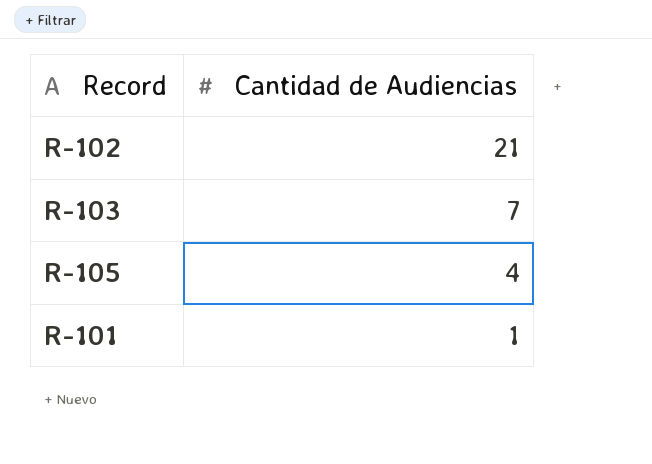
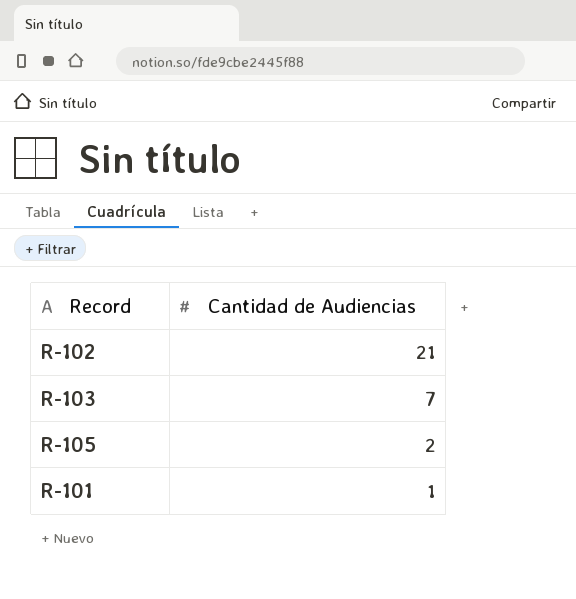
R-105 | Cantidad de Audiencias: 4 -> 2

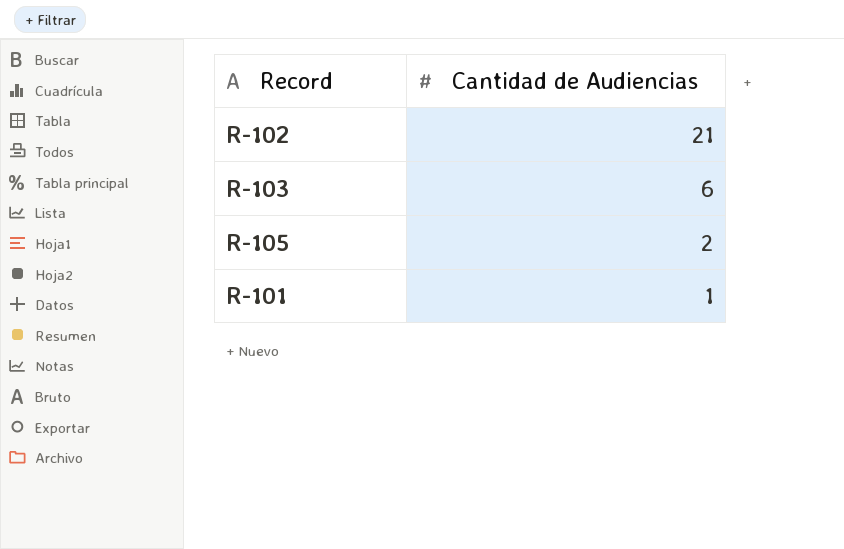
R-103 | Cantidad de Audiencias: 7 -> 6

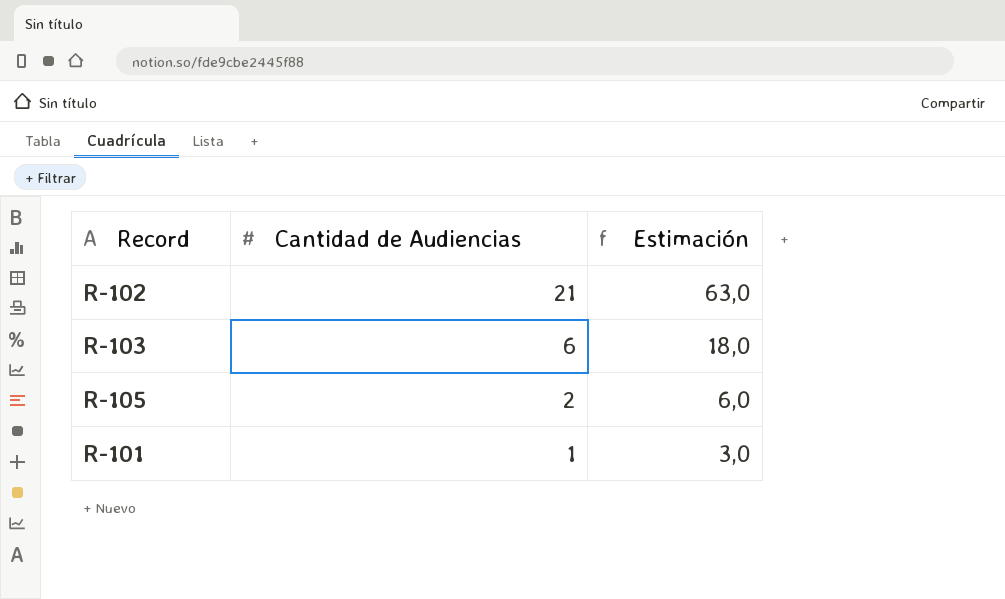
column Estimación | formula: none -> [Cantidad de Audiencias] * 3

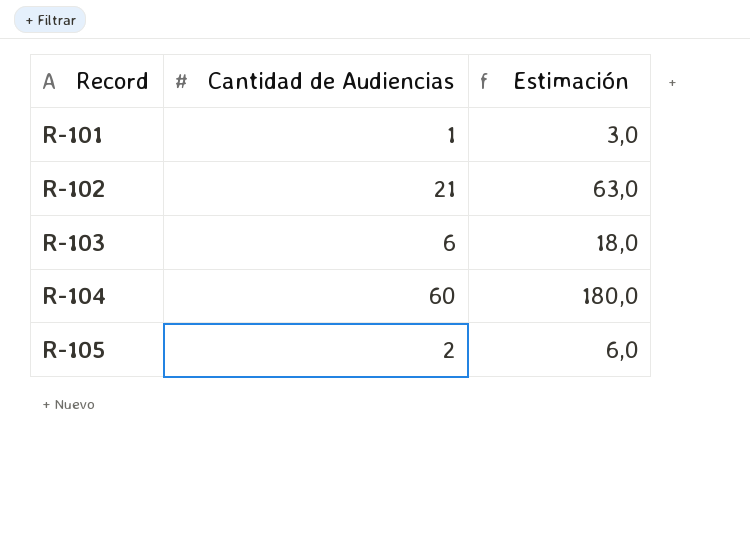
row order: Cantidad de Audiencias descending -> Record ascending
row R-104: none -> 60 | 180,0

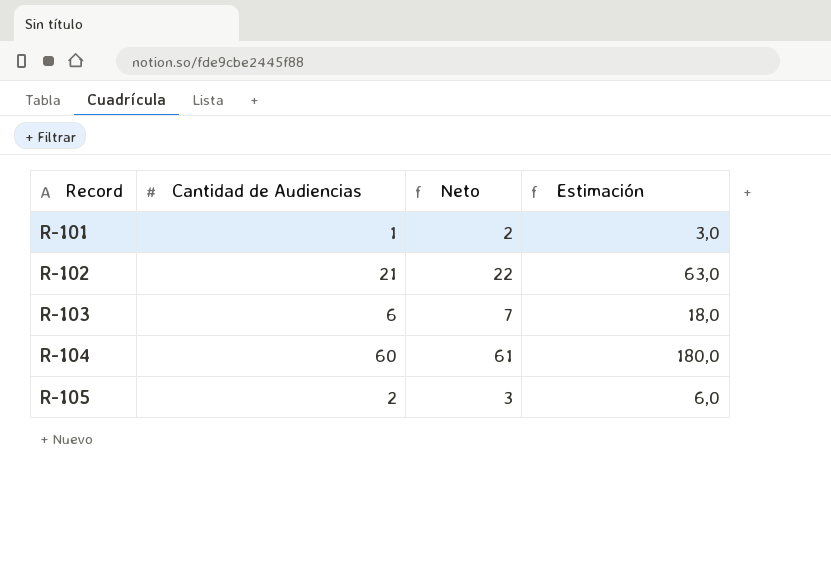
column Neto | formula: none -> [Cantidad de Audiencias] + 1

